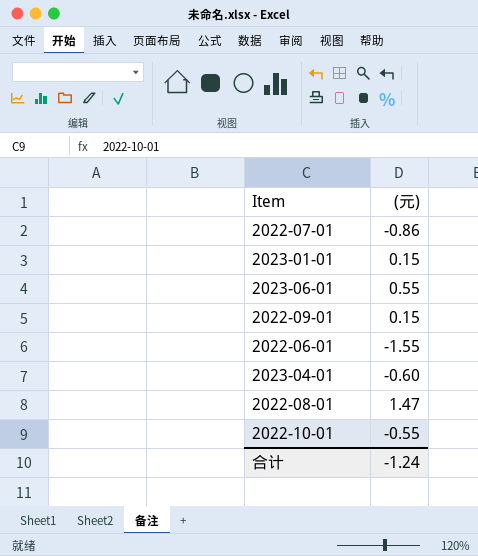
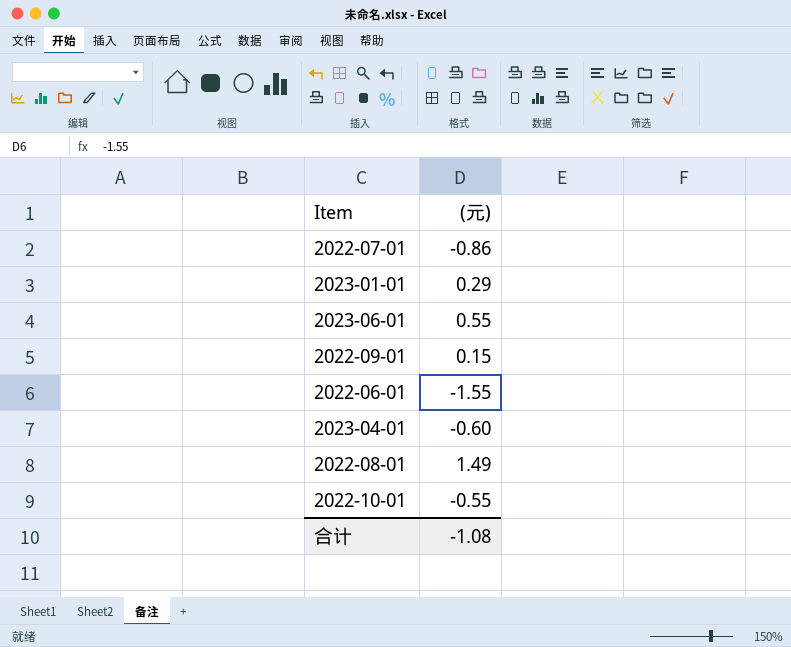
2023-01-01 | (元): 0.15 -> 0.29
2022-08-01 | (元): 1.47 -> 1.49
合计 | (元): -1.24 -> -1.08

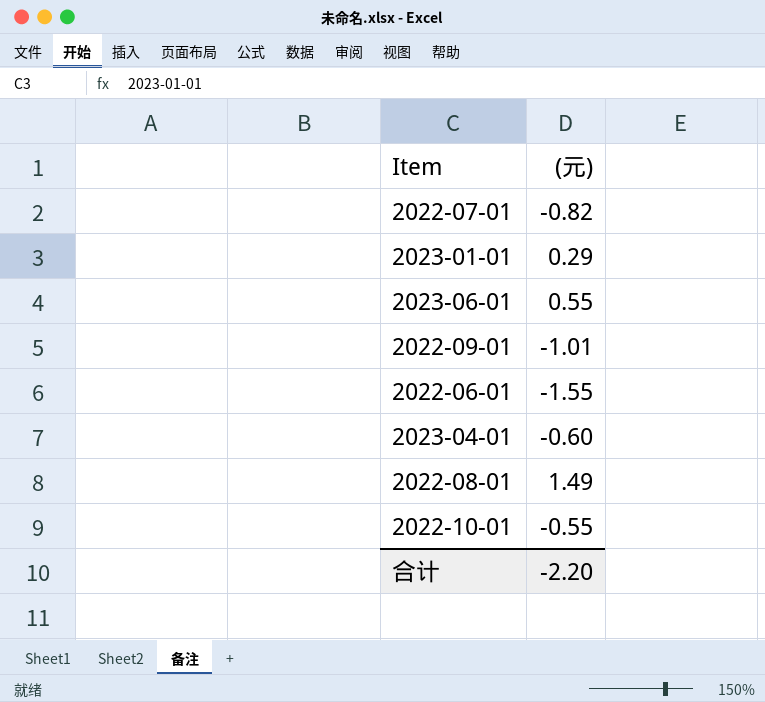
2022-07-01 | (元): -0.86 -> -0.82
2022-09-01 | (元): 0.15 -> -1.01
合计 | (元): -1.08 -> -2.20

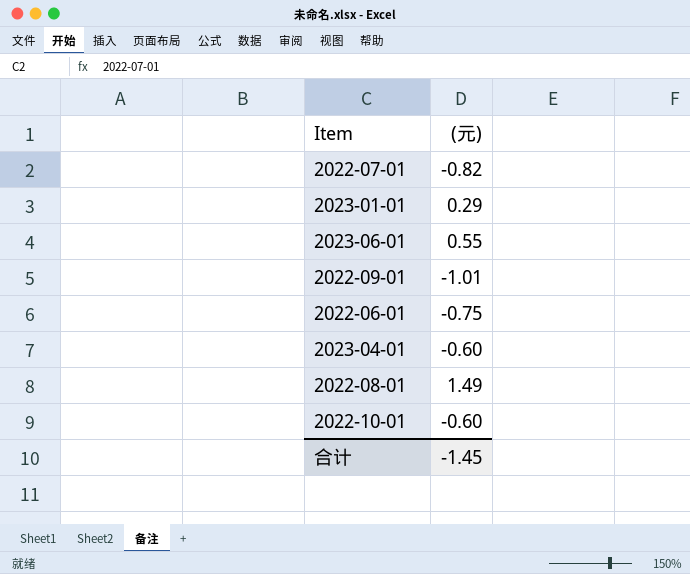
2022-06-01 | (元): -1.55 -> -0.75
2022-10-01 | (元): -0.55 -> -0.60
合计 | (元): -2.20 -> -1.45

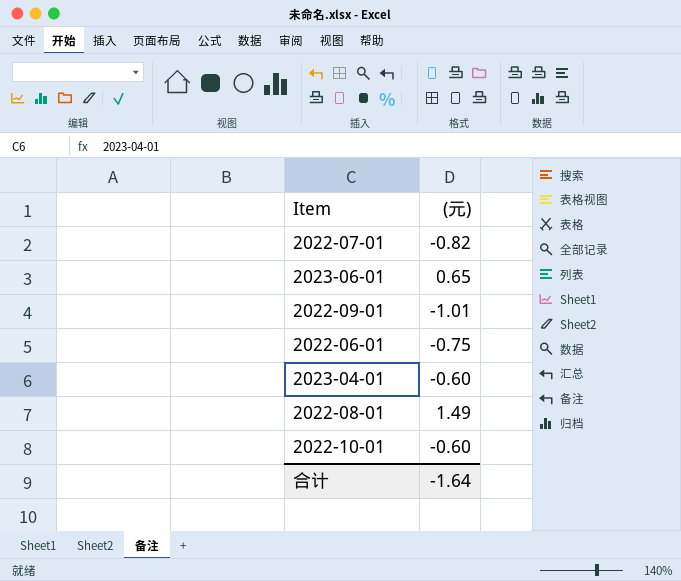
row 2023-01-01: 0.29 -> none
2023-06-01 | (元): 0.55 -> 0.65
合计 | (元): -1.45 -> -1.64

